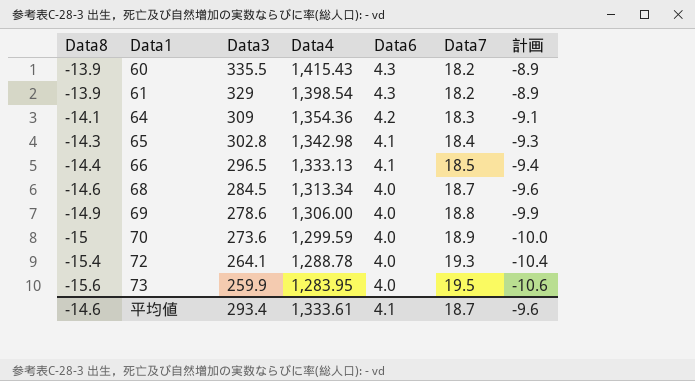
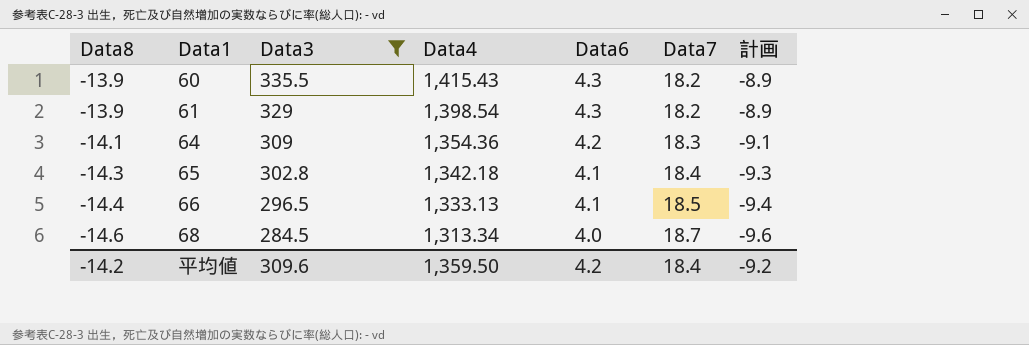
filter: none -> Data3 >= 284.5
65 | Data4: 1,342.98 -> 1,342.18
平均値 | Data8: -14.6 -> -14.2
平均値 | Data3: 293.4 -> 309.6
平均値 | Data4: 1,333.61 -> 1,359.50
平均値 | Data6: 4.1 -> 4.2
平均値 | Data7: 18.7 -> 18.4
平均値 | 計画: -9.6 -> -9.2

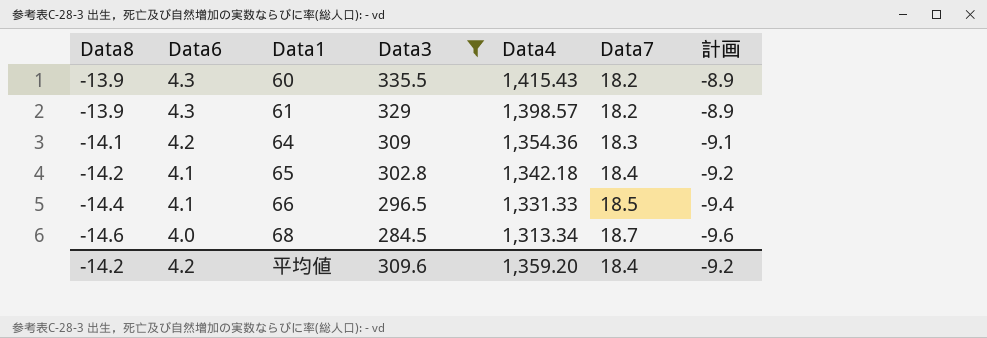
column Data6 | position: 5 -> 2
61 | Data4: 1,398.54 -> 1,398.57
65 | Data8: -14.3 -> -14.2
65 | 計画: -9.3 -> -9.2
66 | Data4: 1,333.13 -> 1,331.33
平均値 | Data4: 1,359.50 -> 1,359.20

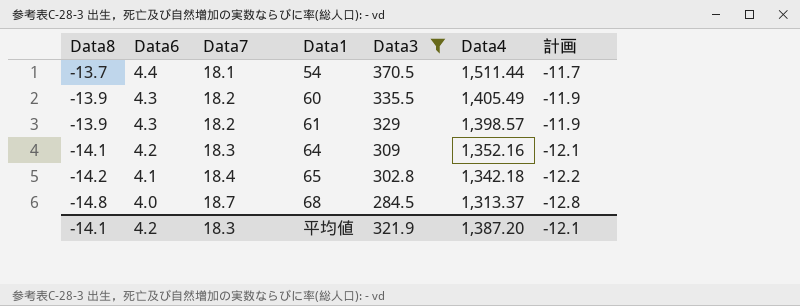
column Data7 | position: 6 -> 3
column 計画 | formula: [Data8] + 5 -> [Data8] + 2
row 66: -14.4 | 4.1 | 296.5 | 1,331.33 | 18.5 | -9.4 -> none
row 54: none -> -13.7 | 4.4 | 18.1 | 370.5 | 1,511.44 | -11.7
60 | Data4: 1,415.43 -> 1,405.49
64 | Data4: 1,354.36 -> 1,352.16
68 | Data8: -14.6 -> -14.8
68 | Data4: 1,313.34 -> 1,313.37
平均値 | Data8: -14.2 -> -14.1
平均値 | Data7: 18.4 -> 18.3
平均値 | Data3: 309.6 -> 321.9
平均値 | Data4: 1,359.20 -> 1,387.20
平均値 | 計画: -9.2 -> -12.1

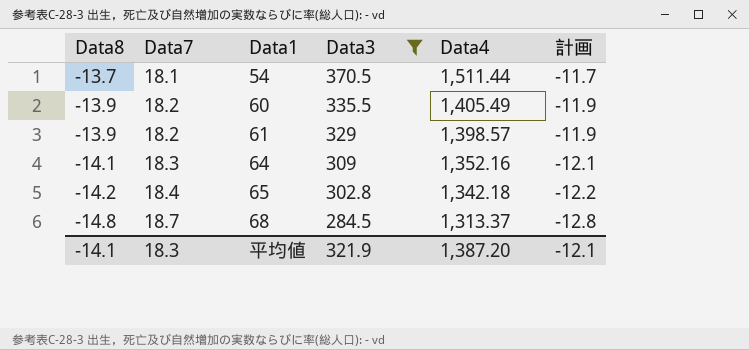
column Data6 | position: 2 -> none

